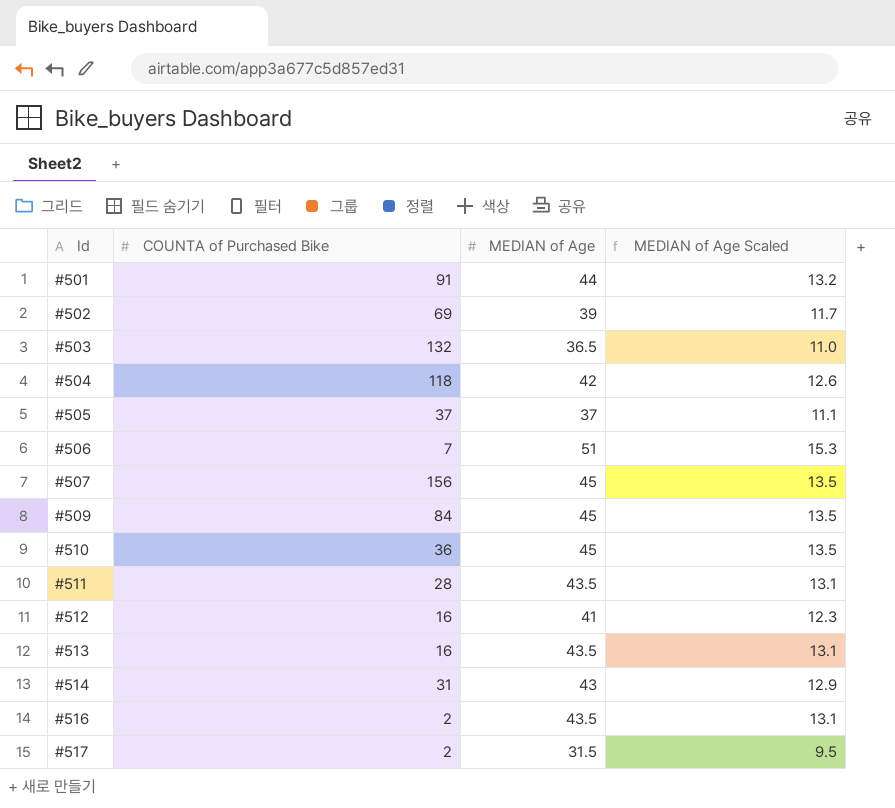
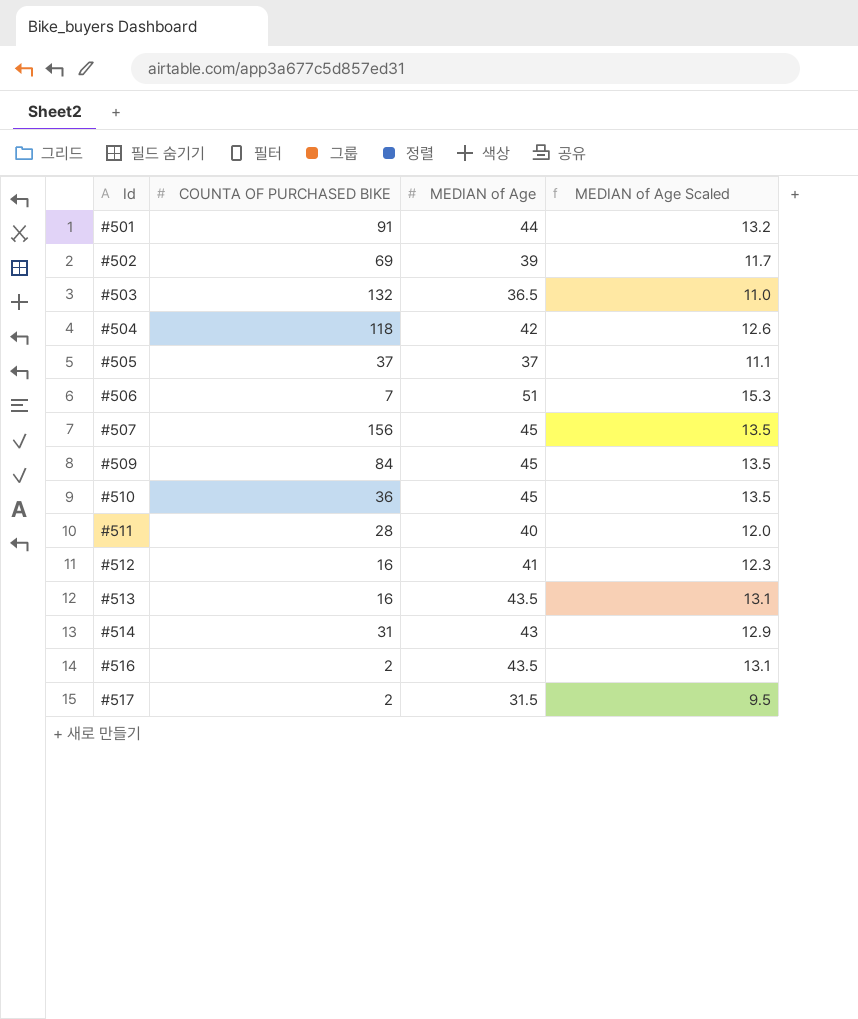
column name: COUNTA of Purchased Bike -> COUNTA OF PURCHASED BIKE
#511 | MEDIAN of Age: 43.5 -> 40
#511 | MEDIAN of Age Scaled: 13.1 -> 12.0

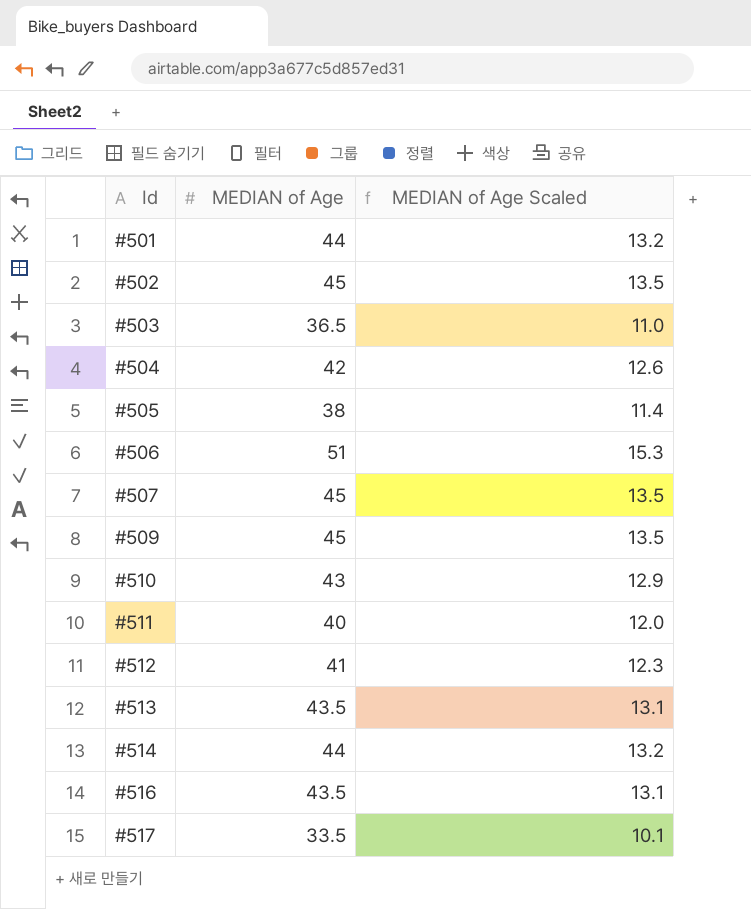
column COUNTA OF PURCHASED BIKE | position: 2 -> none
#502 | MEDIAN of Age: 39 -> 45
#502 | MEDIAN of Age Scaled: 11.7 -> 13.5
#505 | MEDIAN of Age: 37 -> 38
#505 | MEDIAN of Age Scaled: 11.1 -> 11.4
#510 | MEDIAN of Age: 45 -> 43
#510 | MEDIAN of Age Scaled: 13.5 -> 12.9
#514 | MEDIAN of Age: 43 -> 44
#514 | MEDIAN of Age Scaled: 12.9 -> 13.2
#517 | MEDIAN of Age: 31.5 -> 33.5
#517 | MEDIAN of Age Scaled: 9.5 -> 10.1

